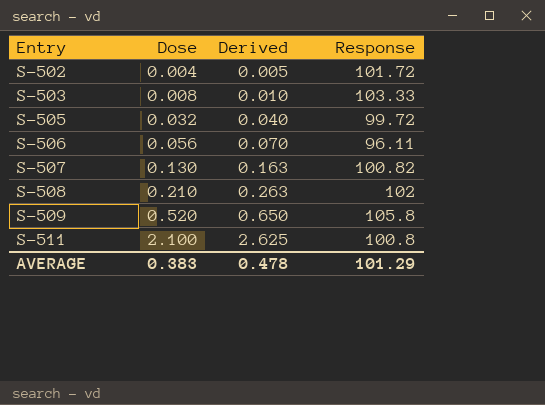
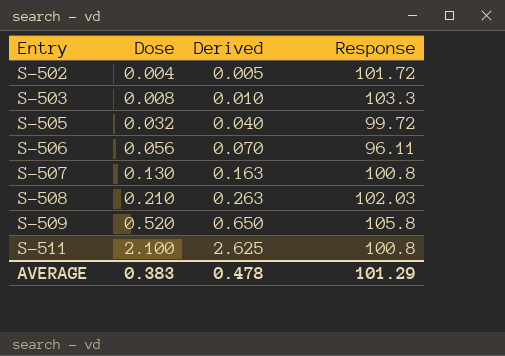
S-503 | Response: 103.33 -> 103.3
S-507 | Response: 100.82 -> 100.8
S-508 | Response: 102 -> 102.03

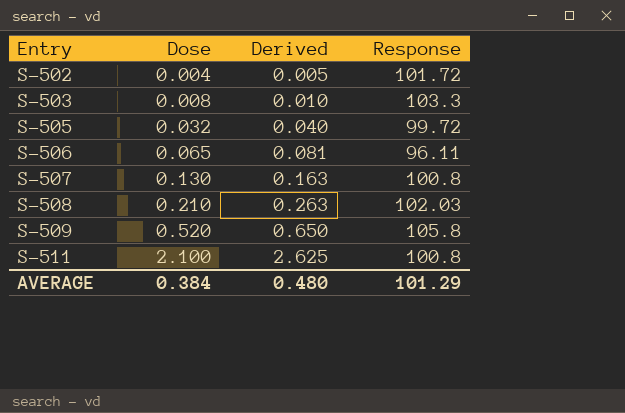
S-506 | Dose: 0.056 -> 0.065
S-506 | Derived: 0.070 -> 0.081
AVERAGE | Dose: 0.383 -> 0.384
AVERAGE | Derived: 0.478 -> 0.480

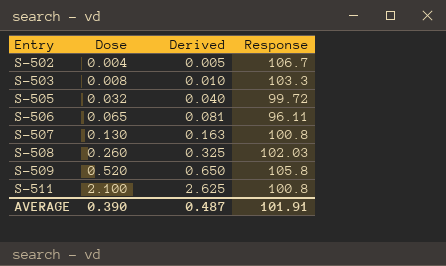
S-502 | Response: 101.72 -> 106.7
S-508 | Dose: 0.210 -> 0.260
S-508 | Derived: 0.263 -> 0.325
AVERAGE | Dose: 0.384 -> 0.390
AVERAGE | Derived: 0.480 -> 0.487
AVERAGE | Response: 101.29 -> 101.91

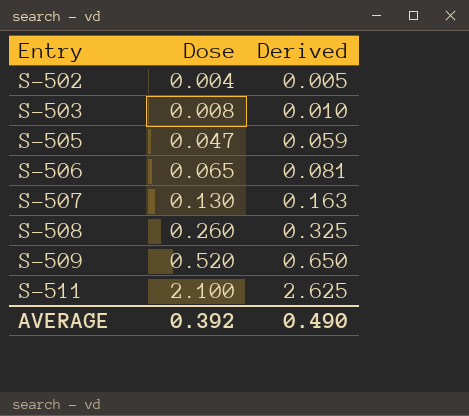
column Response | position: 4 -> none
S-505 | Dose: 0.032 -> 0.047
S-505 | Derived: 0.040 -> 0.059
AVERAGE | Dose: 0.390 -> 0.392
AVERAGE | Derived: 0.487 -> 0.490

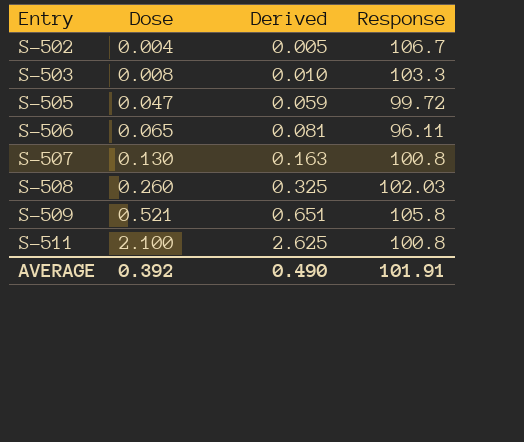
column Response | position: none -> 4
S-509 | Dose: 0.520 -> 0.521
S-509 | Derived: 0.650 -> 0.651

